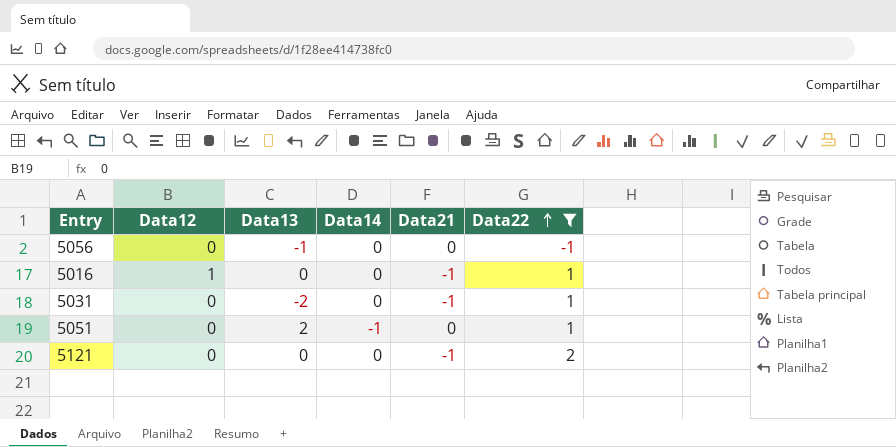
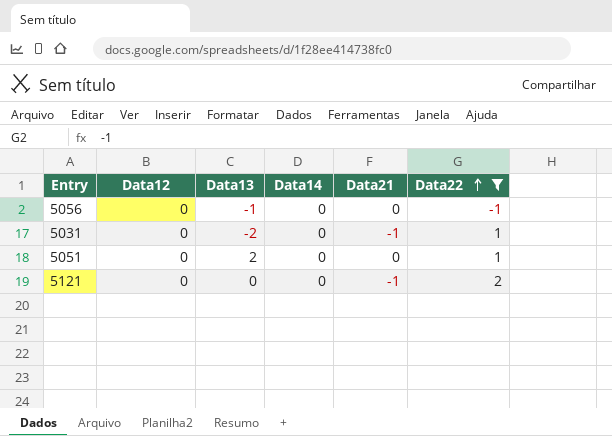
row 5016: 1 | 0 | 0 | -1 | 1 -> none
5051 | Data14: -1 -> 0

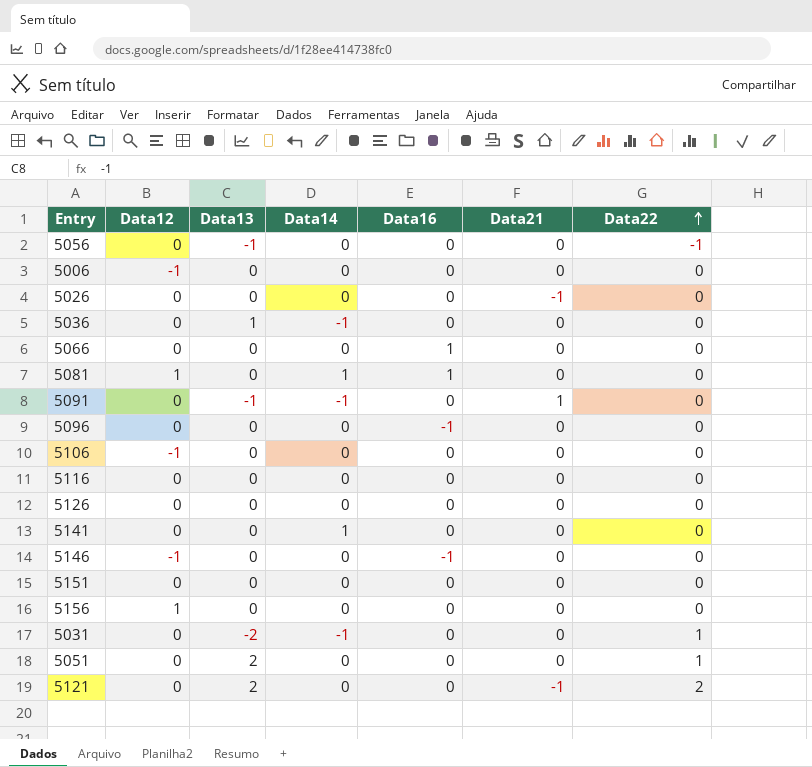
filter: Data22 != 0 -> none
column Data16 | position: none -> 5
5031 | Data14: 0 -> -1
5031 | Data21: -1 -> 0
5121 | Data13: 0 -> 2

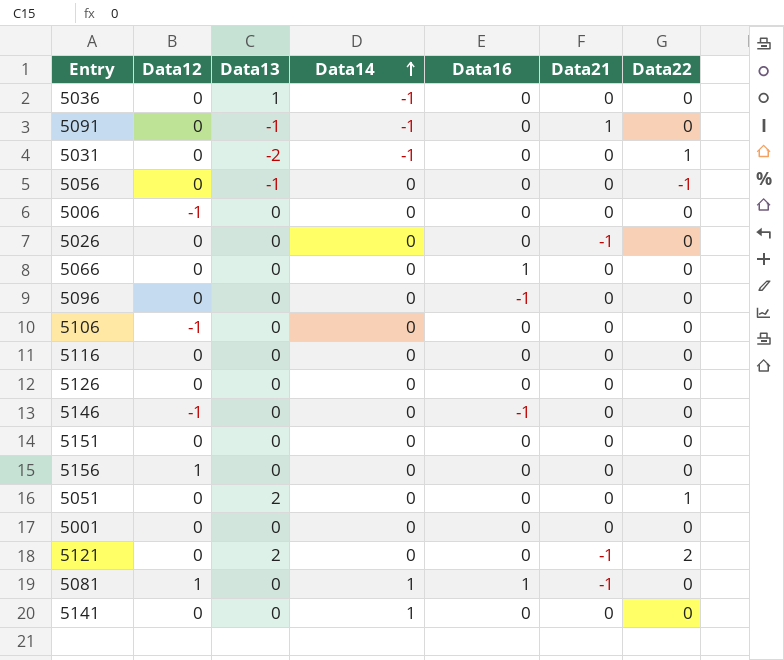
row order: Data22 ascending -> Data14 ascending
row 5001: none -> 0 | 0 | 0 | 0 | 0 | 0
5081 | Data21: 0 -> -1

